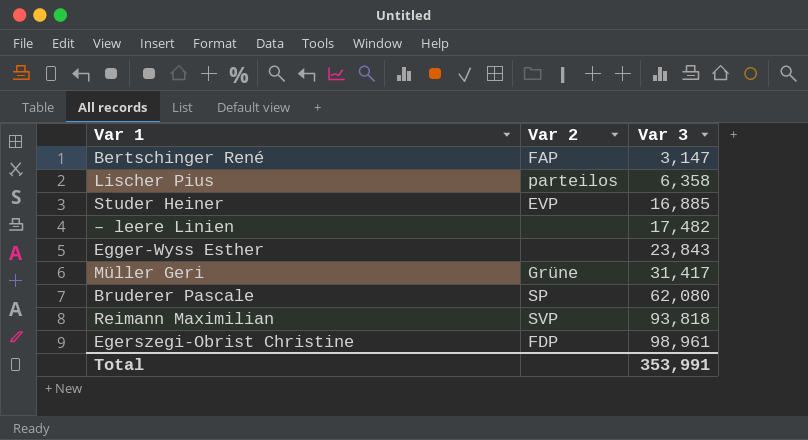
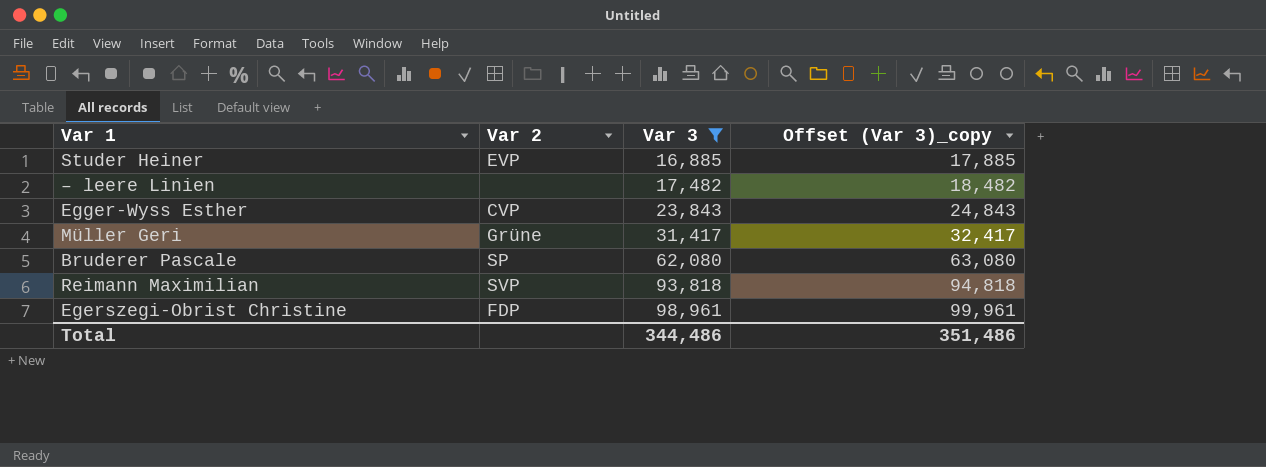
filter: none -> Var 3 >= 16,885
column Offset (Var 3)_copy | formula: none -> [Var 3] + 1000
Egger-Wyss Esther | Var 2: none -> CVP
Total | Var 3: 353,991 -> 344,486

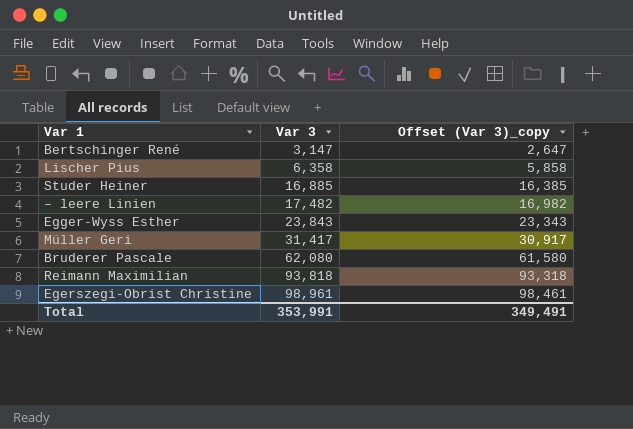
filter: Var 3 >= 16,885 -> none
column Var 2 | position: 2 -> none
column Offset (Var 3)_copy | formula: [Var 3] + 1000 -> [Var 3] - 500
Total | Var 3: 344,486 -> 353,991
Total | Offset (Var 3)_copy: 351,486 -> 349,491

